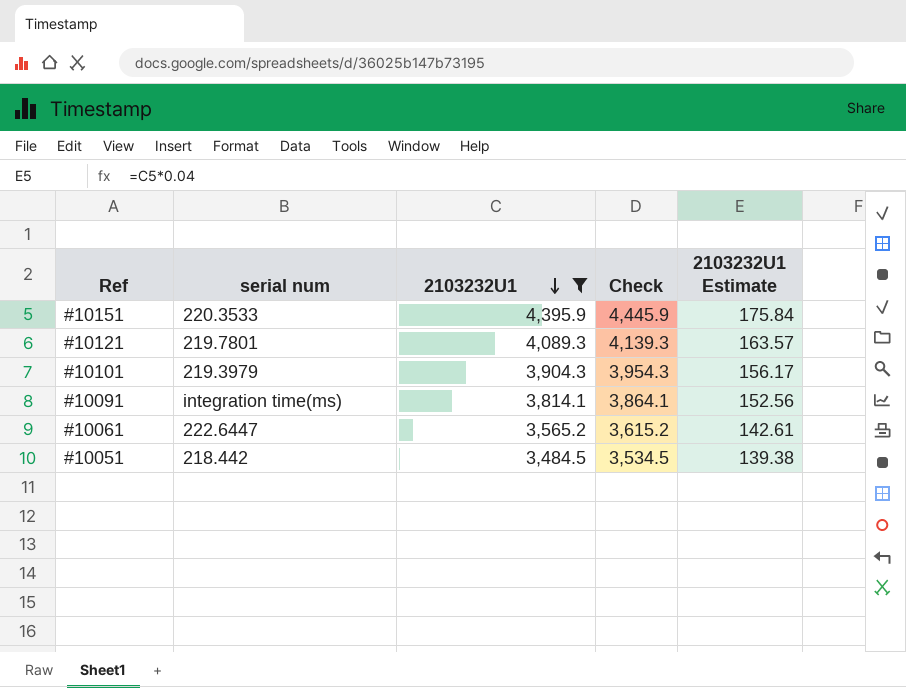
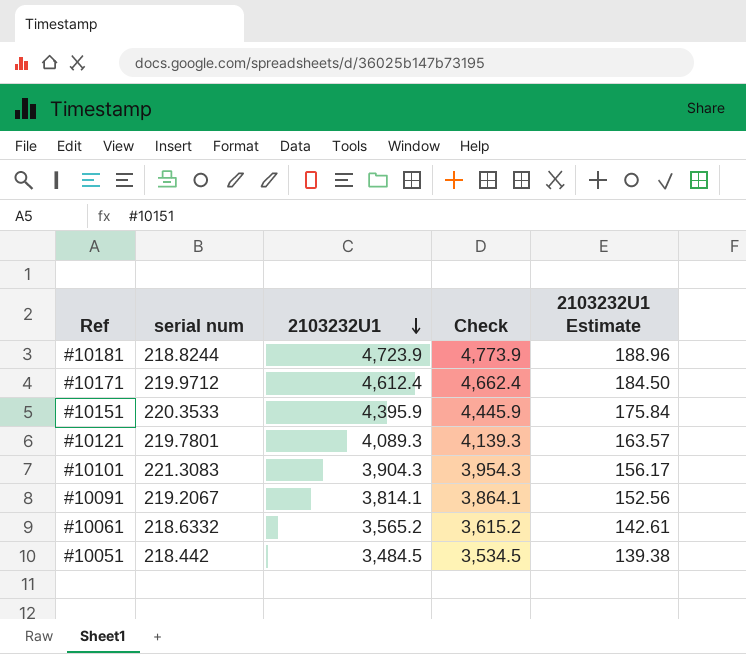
filter: 2103232U1 <= 4,395.9 -> none
#10101 | serial num: 219.3979 -> 221.3083
#10091 | serial num: integration time(ms) -> 219.2067
#10061 | serial num: 222.6447 -> 218.6332

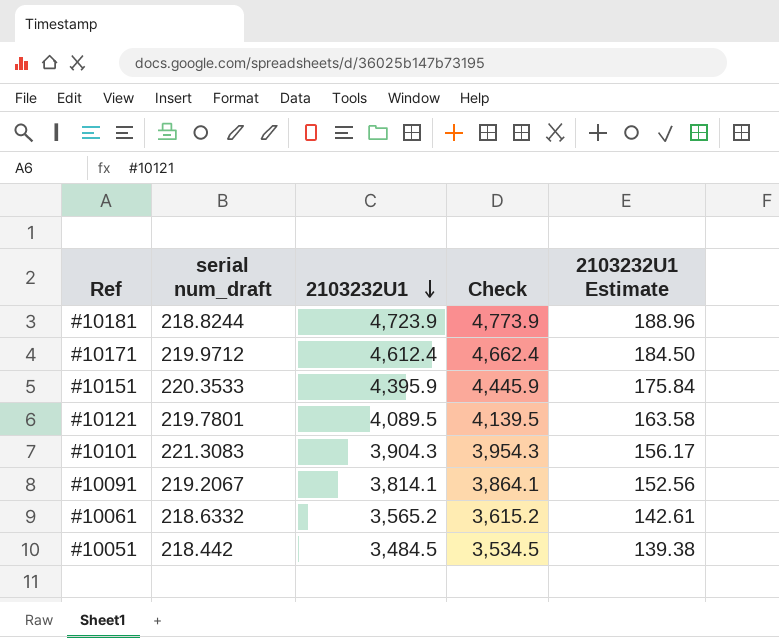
column name: serial num -> serial num_draft
#10121 | 2103232U1: 4,089.3 -> 4,089.5
#10121 | Check: 4,139.3 -> 4,139.5
#10121 | 2103232U1 Estimate: 163.57 -> 163.58

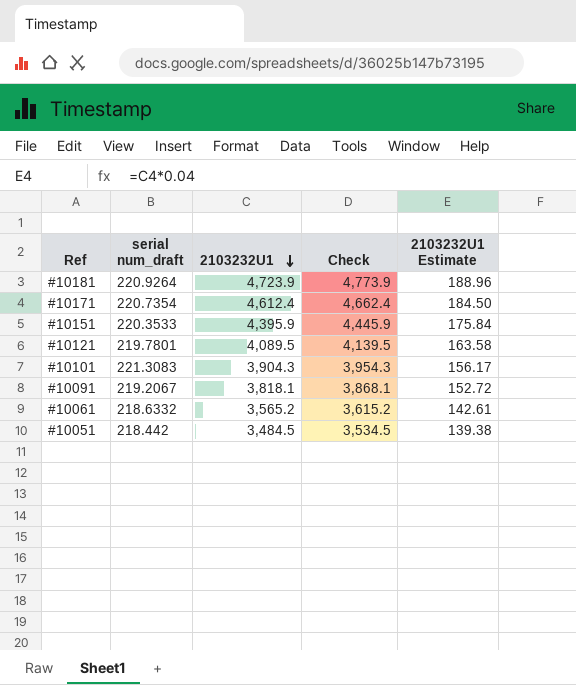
#10181 | serial num_draft: 218.8244 -> 220.9264
#10171 | serial num_draft: 219.9712 -> 220.7354
#10091 | 2103232U1: 3,814.1 -> 3,818.1
#10091 | Check: 3,864.1 -> 3,868.1
#10091 | 2103232U1 Estimate: 152.56 -> 152.72

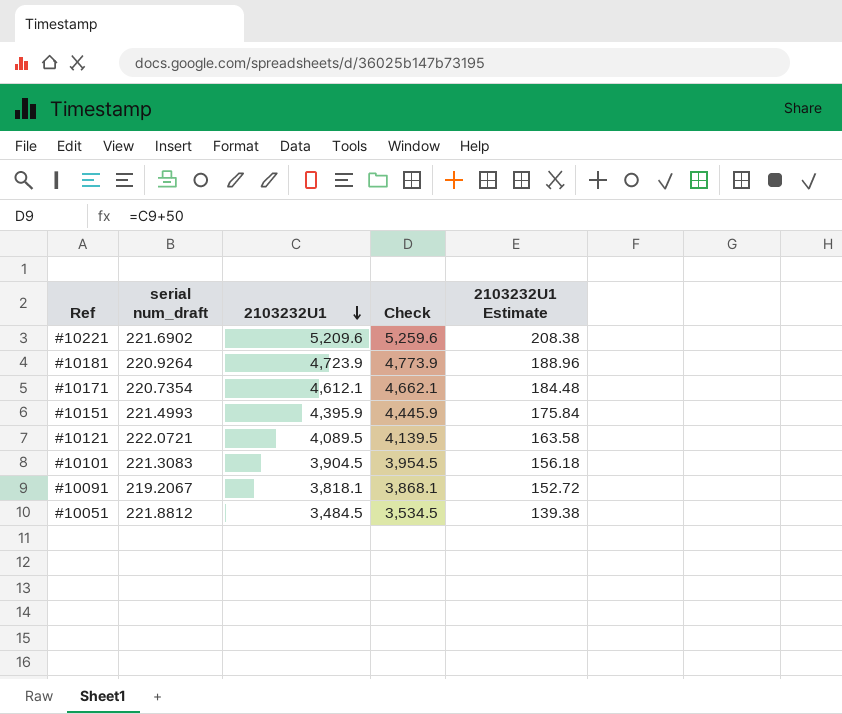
row #10061: 218.6332 | 3,565.2 | 3,615.2 | 142.61 -> none
row #10221: none -> 221.6902 | 5,209.6 | 5,259.6 | 208.38
#10171 | 2103232U1: 4,612.4 -> 4,612.1
#10171 | Check: 4,662.4 -> 4,662.1
#10171 | 2103232U1 Estimate: 184.50 -> 184.48
#10151 | serial num_draft: 220.3533 -> 221.4993
#10121 | serial num_draft: 219.7801 -> 222.0721
#10101 | 2103232U1: 3,904.3 -> 3,904.5
#10101 | Check: 3,954.3 -> 3,954.5
#10101 | 2103232U1 Estimate: 156.17 -> 156.18
#10051 | serial num_draft: 218.442 -> 221.8812

